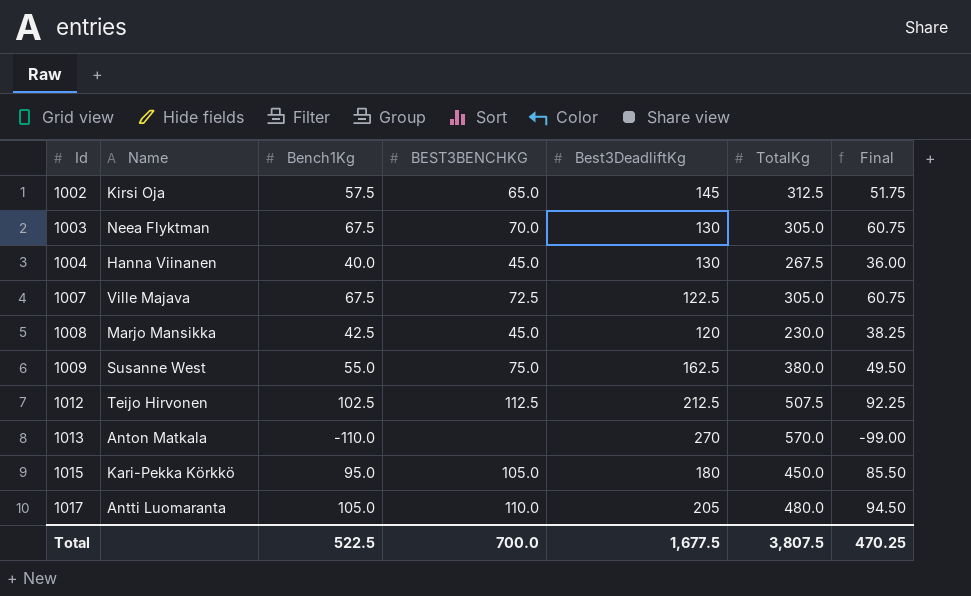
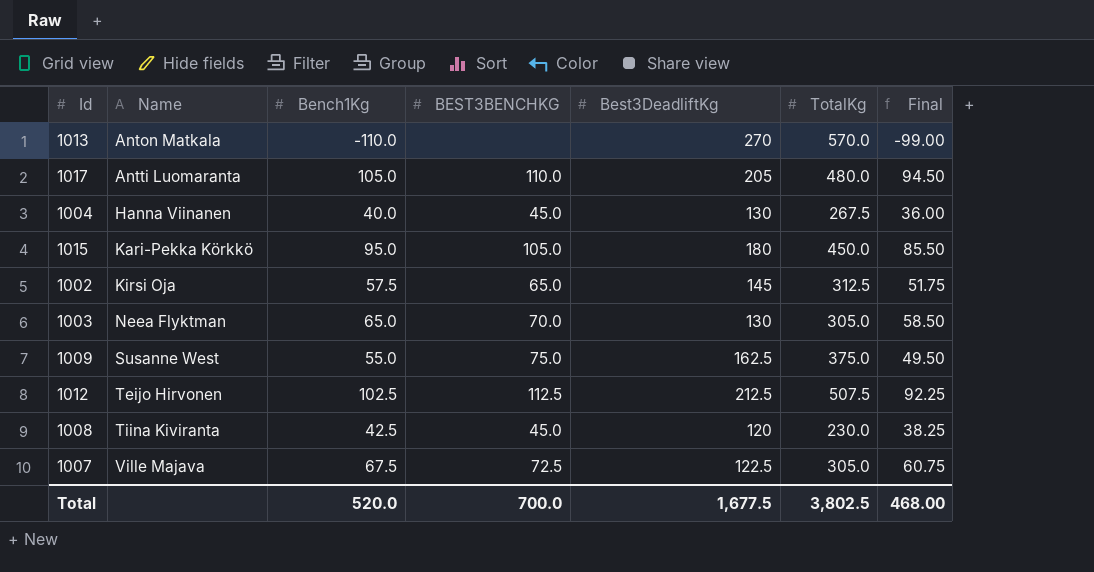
row order: Id ascending -> Name ascending
1003 | Bench1Kg: 67.5 -> 65.0
1003 | Final: 60.75 -> 58.50
1009 | TotalKg: 380.0 -> 375.0
1008 | Name: Marjo Mansikka -> Tiina Kiviranta
Total | Bench1Kg: 522.5 -> 520.0
Total | TotalKg: 3,807.5 -> 3,802.5
Total | Final: 470.25 -> 468.00

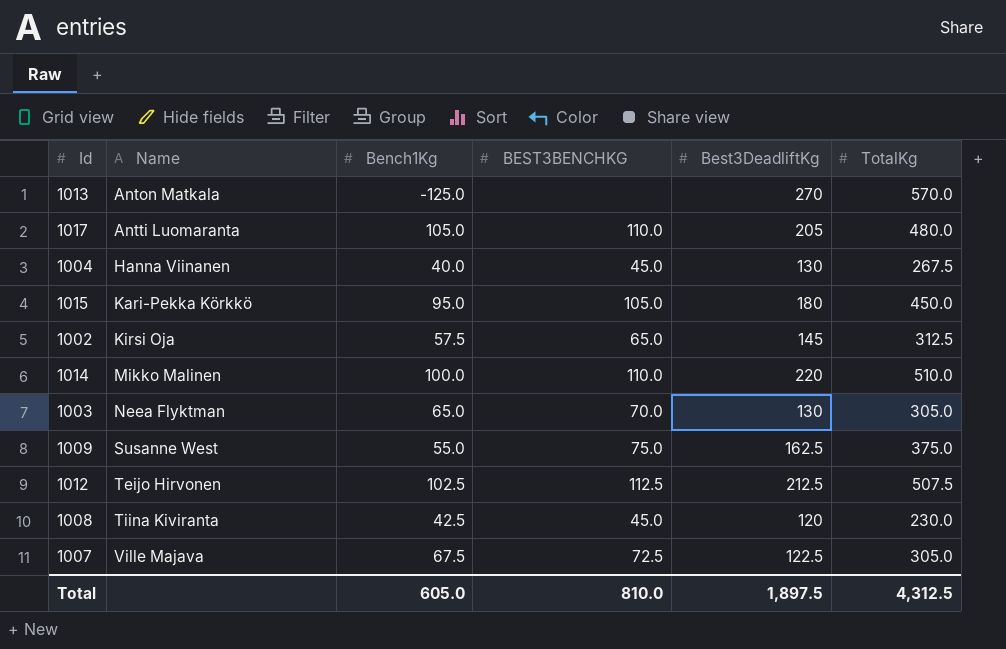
column Final | formula: [Bench1Kg] * 0.9 -> none
1013 | Bench1Kg: -110.0 -> -125.0
row 1014: none -> Mikko Malinen | 100.0 | 110.0 | 220 | 510.0
Total | Bench1Kg: 520.0 -> 605.0
Total | BEST3BENCHKG: 700.0 -> 810.0
Total | Best3DeadliftKg: 1,677.5 -> 1,897.5
Total | TotalKg: 3,802.5 -> 4,312.5

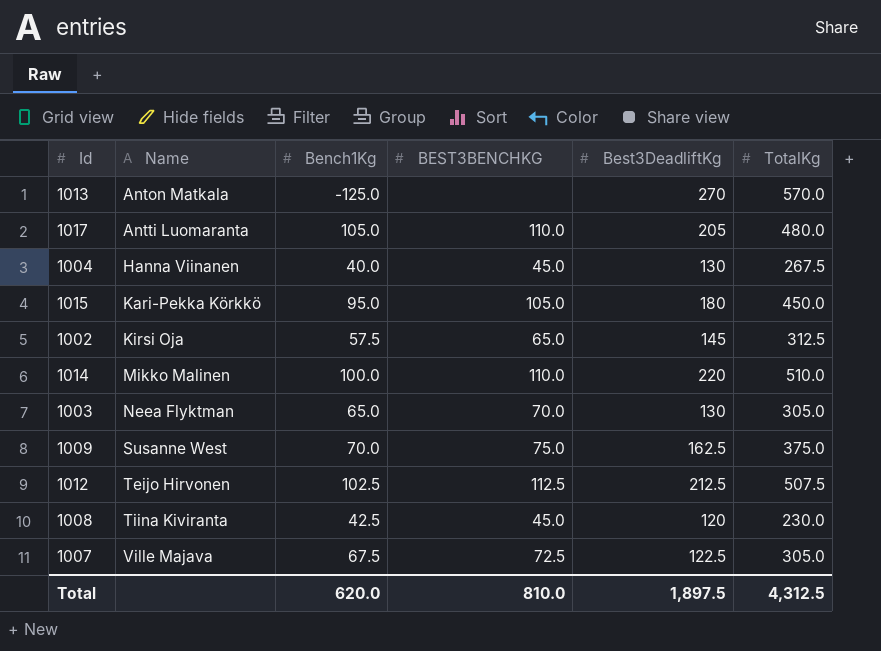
1009 | Bench1Kg: 55.0 -> 70.0
Total | Bench1Kg: 605.0 -> 620.0

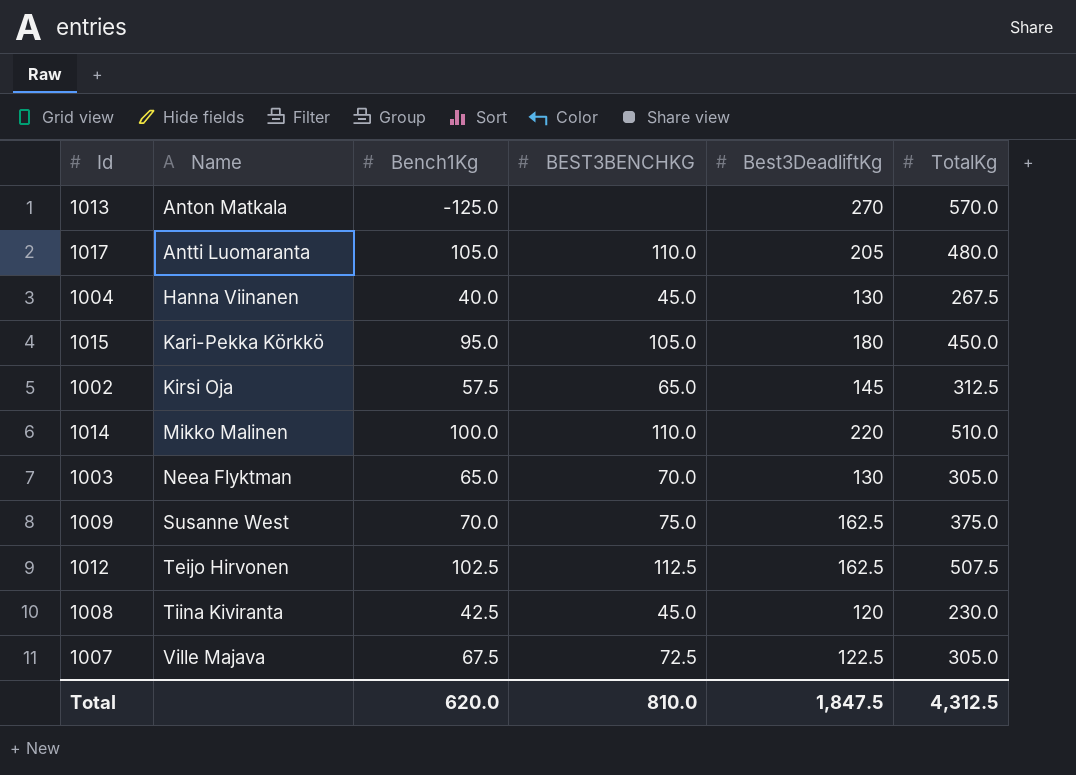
1012 | Best3DeadliftKg: 212.5 -> 162.5
Total | Best3DeadliftKg: 1,897.5 -> 1,847.5

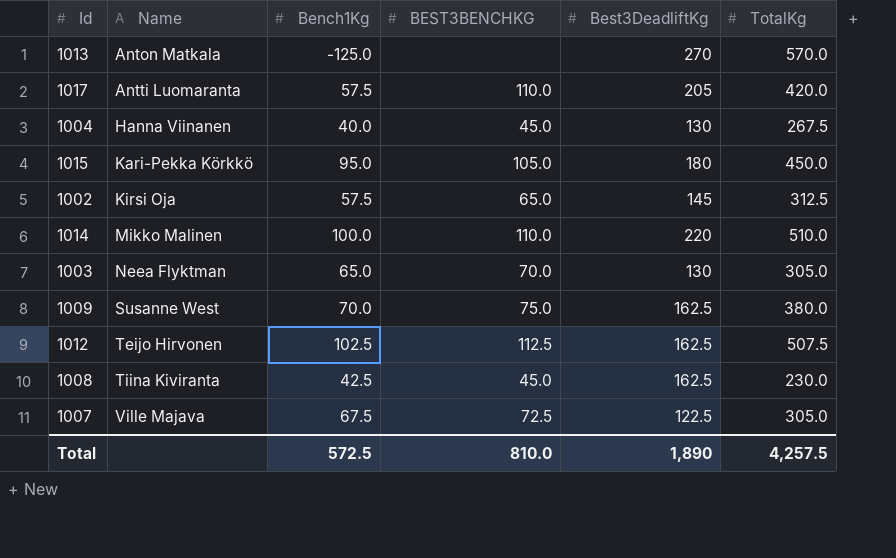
1017 | Bench1Kg: 105.0 -> 57.5
1017 | TotalKg: 480.0 -> 420.0
1009 | TotalKg: 375.0 -> 380.0
1008 | Best3DeadliftKg: 120 -> 162.5
Total | Bench1Kg: 620.0 -> 572.5
Total | Best3DeadliftKg: 1,847.5 -> 1,890
Total | TotalKg: 4,312.5 -> 4,257.5

